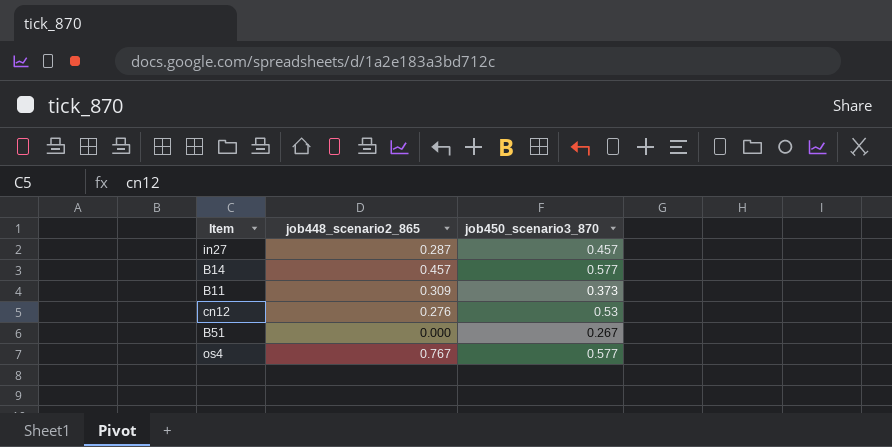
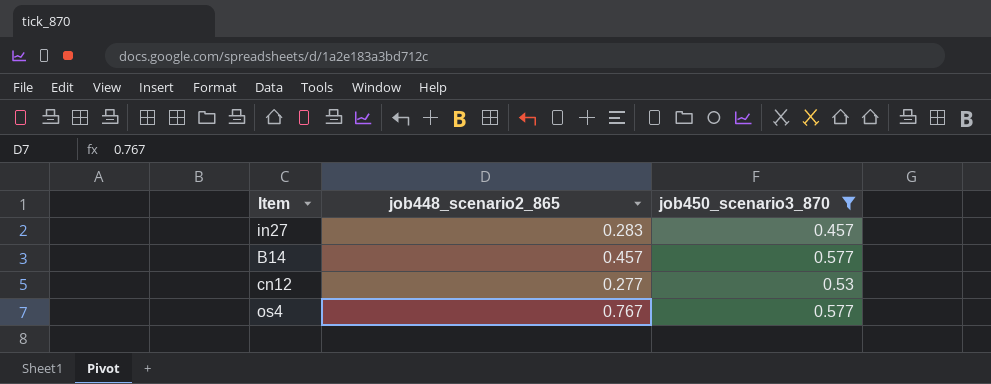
filter: none -> job450_scenario3_870 >= 0.457
in27 | job448_scenario2_865: 0.287 -> 0.283
cn12 | job448_scenario2_865: 0.276 -> 0.277

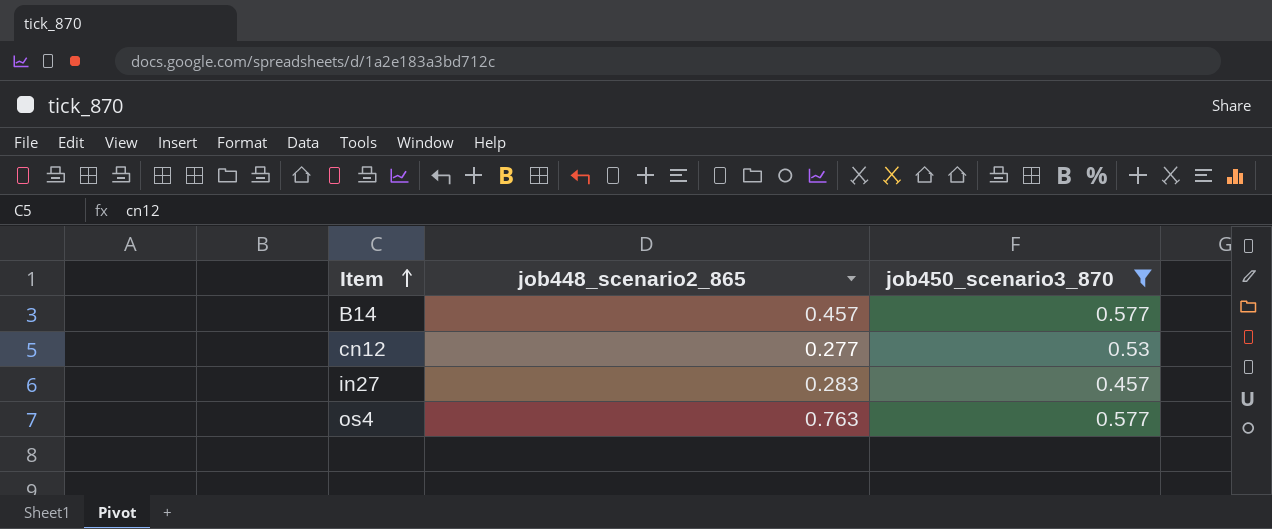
row order: none -> Item ascending
os4 | job448_scenario2_865: 0.767 -> 0.763

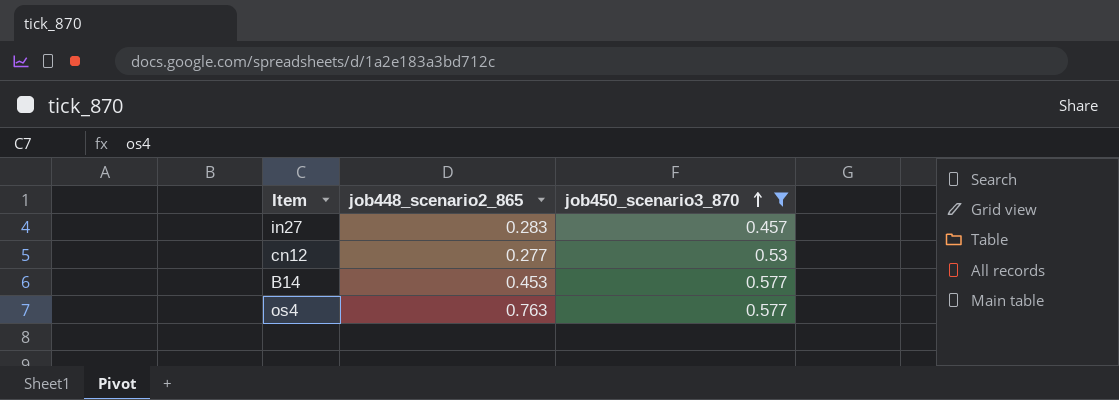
row order: Item ascending -> job450_scenario3_870 ascending
B14 | job448_scenario2_865: 0.457 -> 0.453

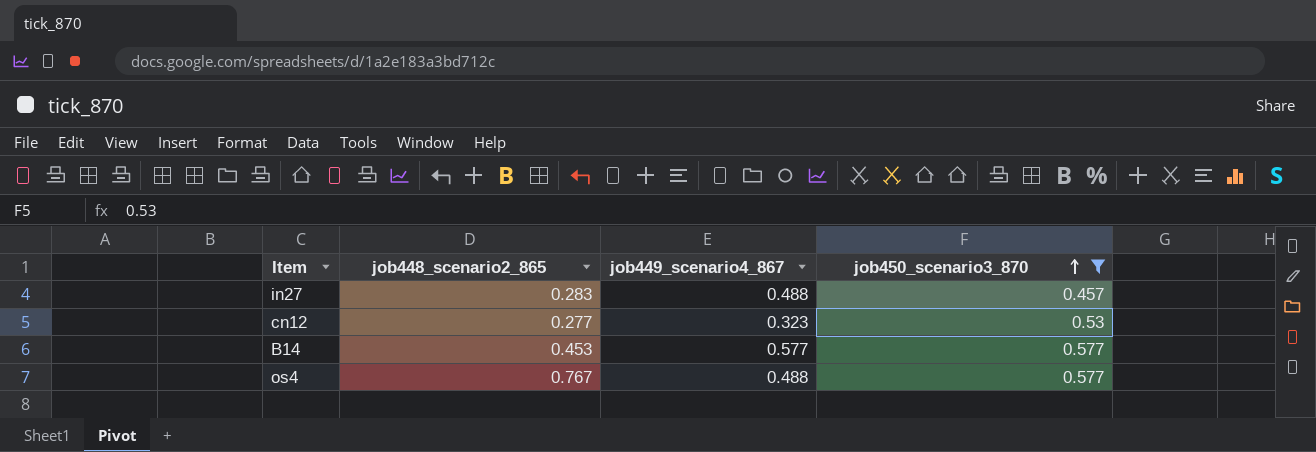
column job449_scenario4_867 | position: none -> 3
os4 | job448_scenario2_865: 0.763 -> 0.767

